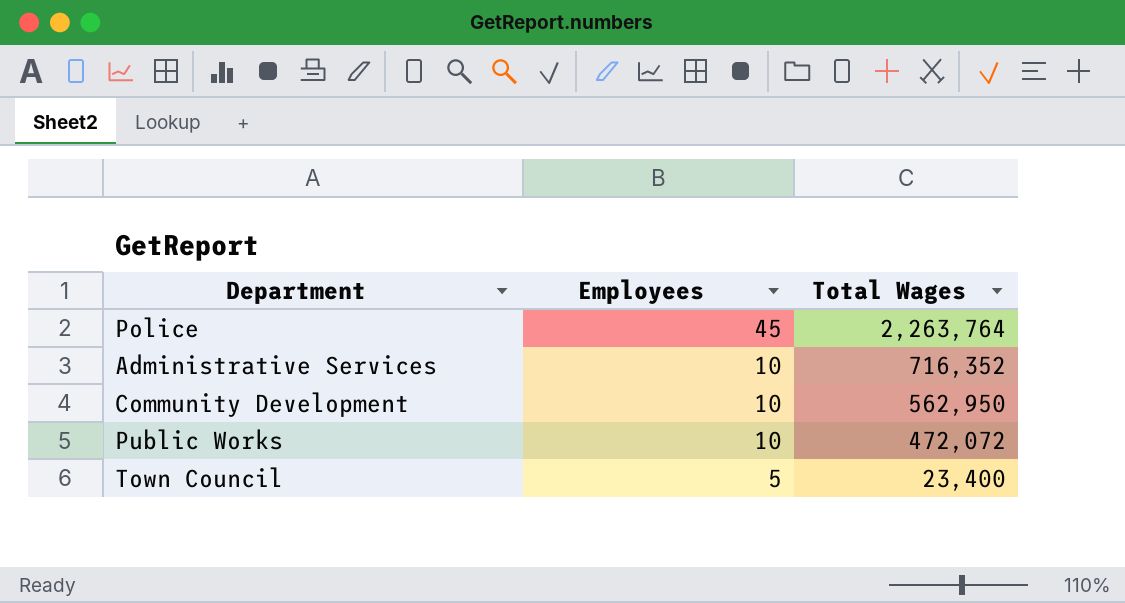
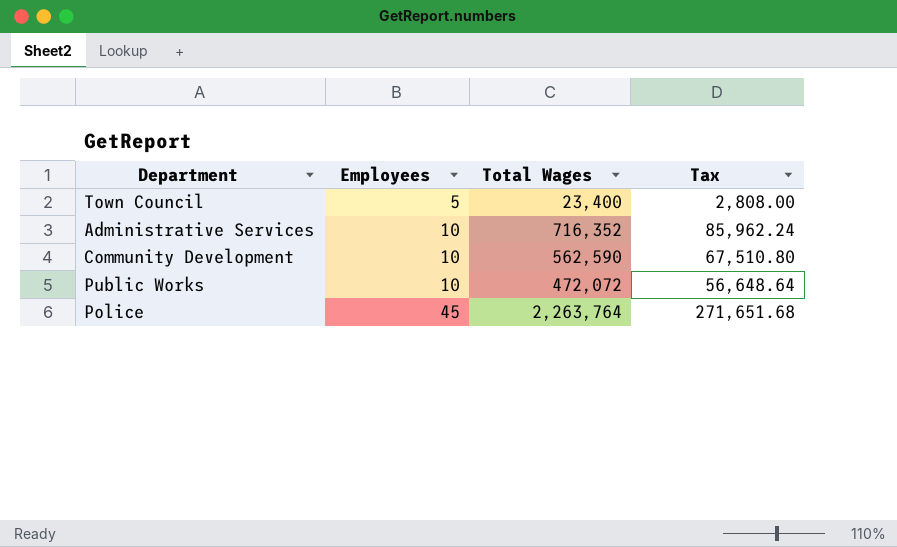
row order: Employees descending -> Employees ascending
column Tax | formula: none -> [Total Wages] * 0.12
Community Development | Total Wages: 562,950 -> 562,590

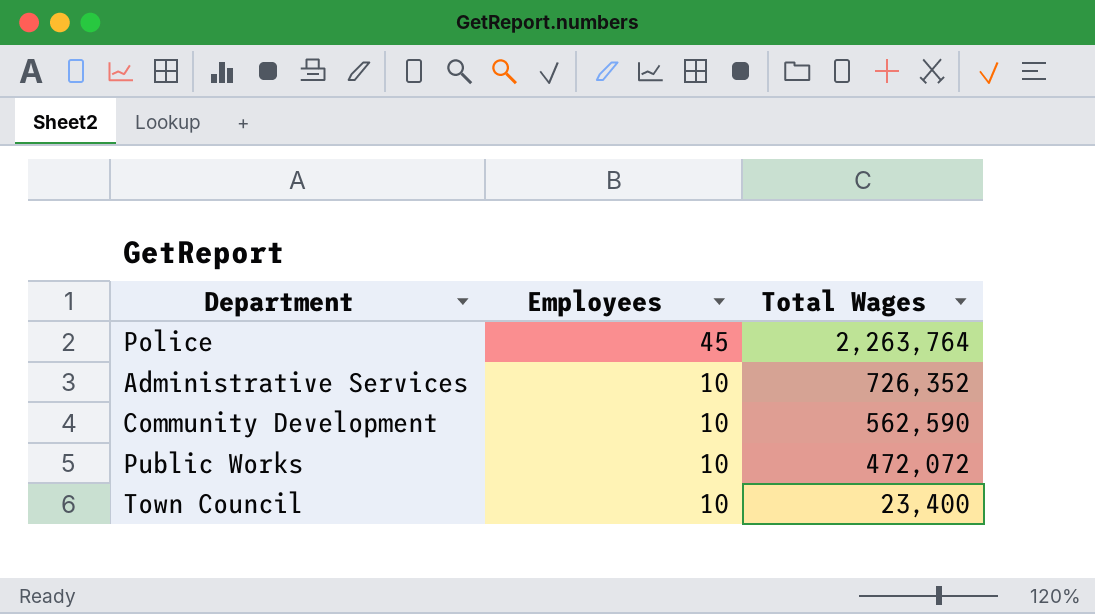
row order: Employees ascending -> Employees descending
column Tax | formula: [Total Wages] * 0.12 -> none
Administrative Services | Total Wages: 716,352 -> 726,352
Town Council | Employees: 5 -> 10

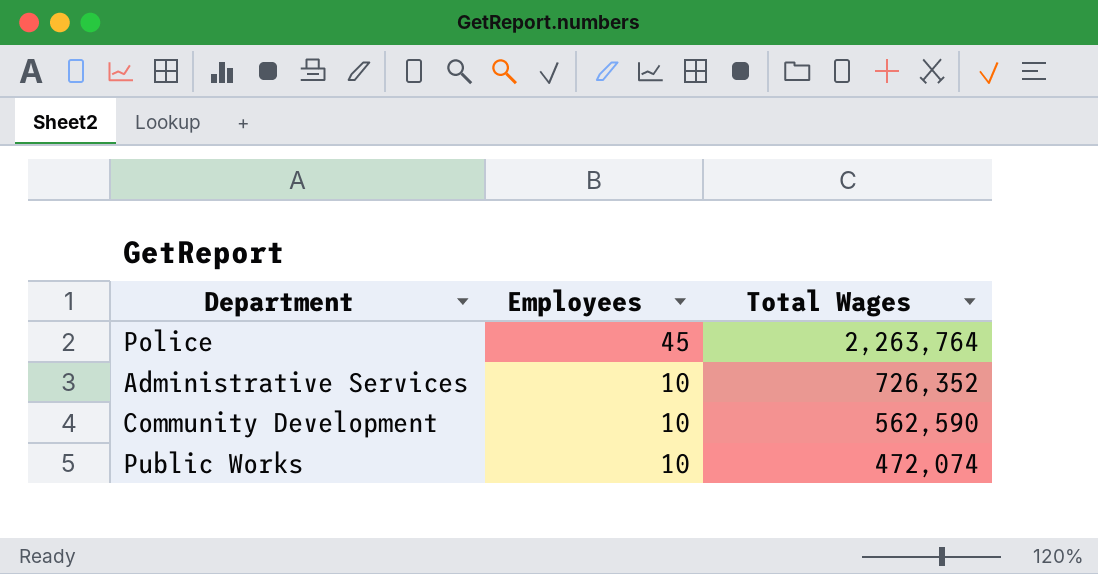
row Town Council: 10 | 23,400 -> none
Public Works | Total Wages: 472,072 -> 472,074

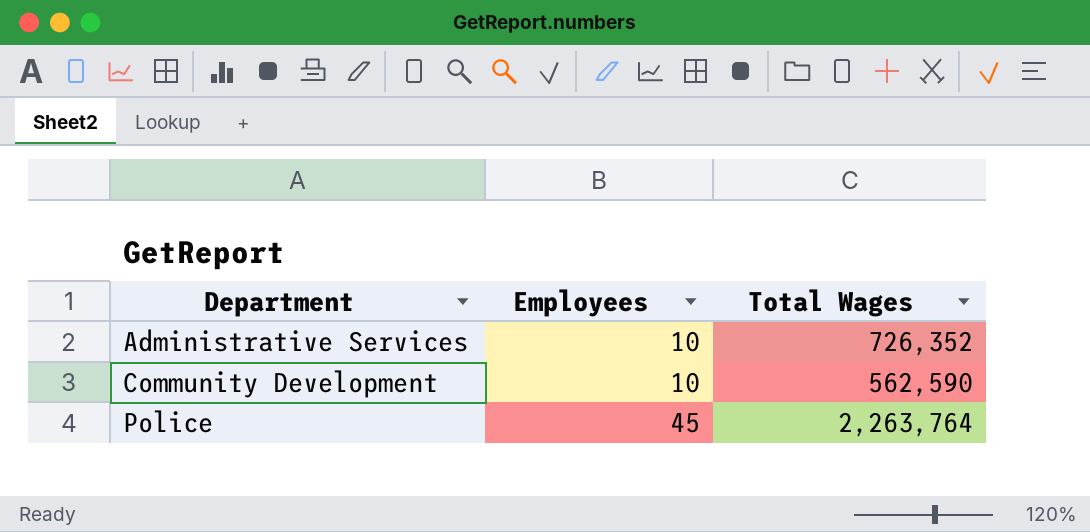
row order: Employees descending -> Department ascending
row Public Works: 10 | 472,074 -> none

